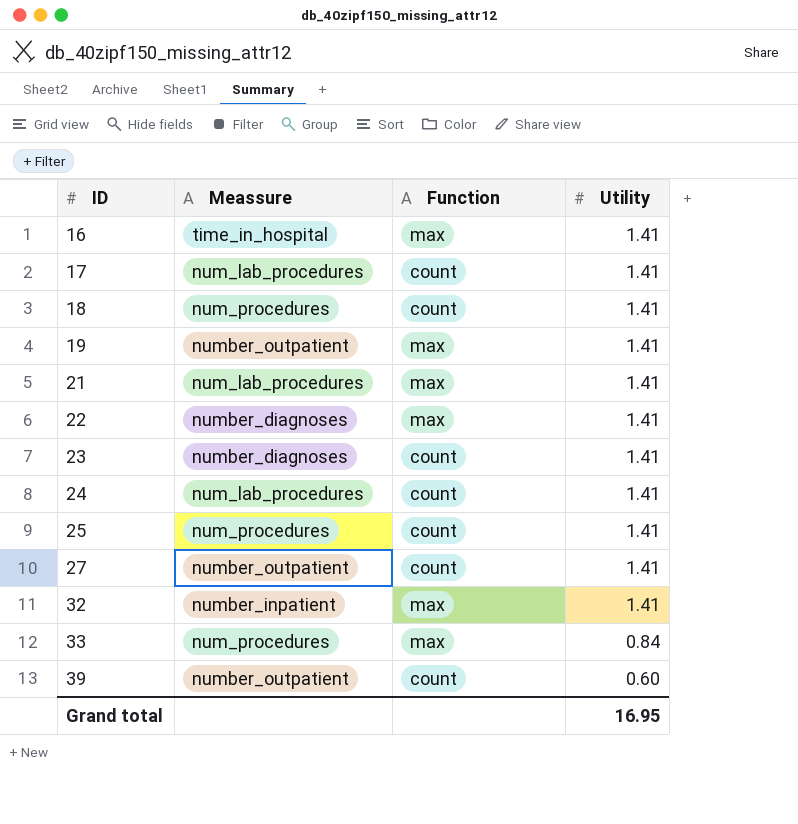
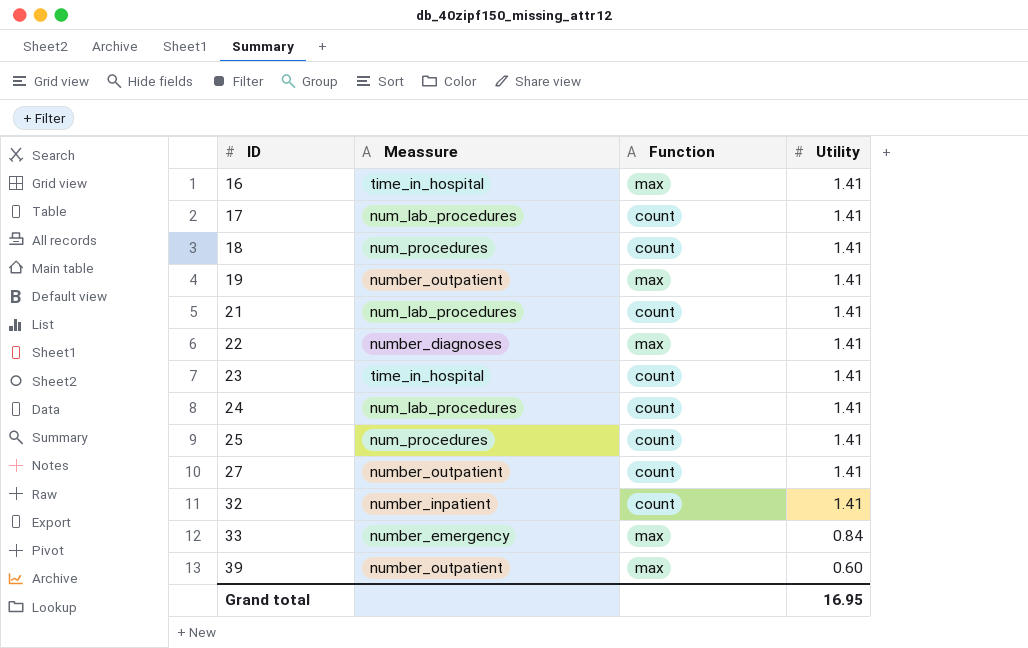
21 | Function: max -> count
23 | Meassure: number_diagnoses -> time_in_hospital
32 | Function: max -> count
33 | Meassure: num_procedures -> number_emergency
39 | Function: count -> max

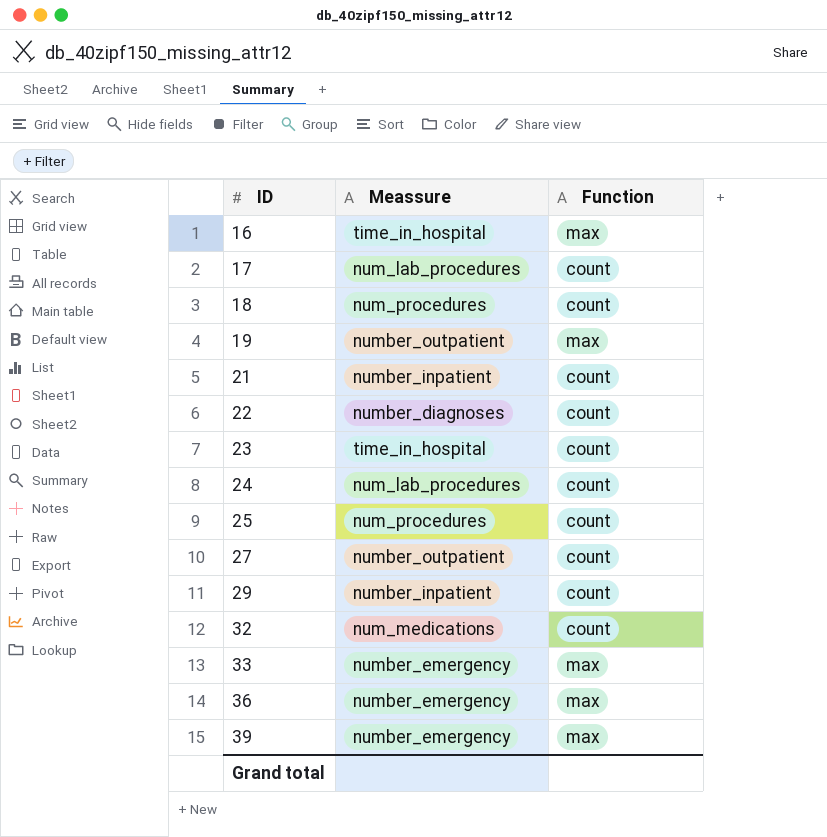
column Utility | position: 4 -> none
21 | Meassure: num_lab_procedures -> number_inpatient
22 | Function: max -> count
row 29: none -> number_inpatient | count
32 | Meassure: number_inpatient -> num_medications
row 36: none -> number_emergency | max
39 | Meassure: number_outpatient -> number_emergency

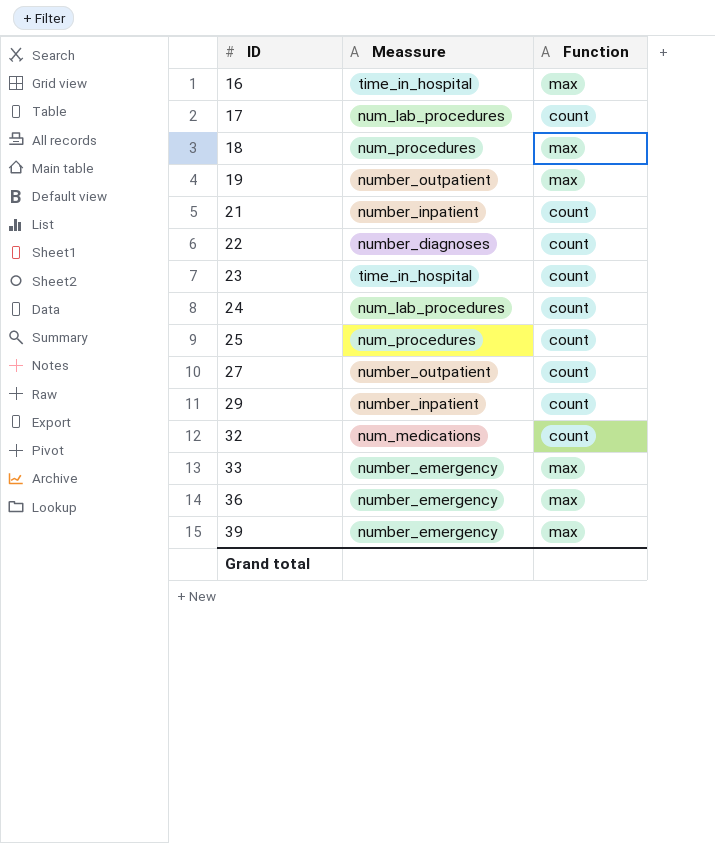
18 | Function: count -> max

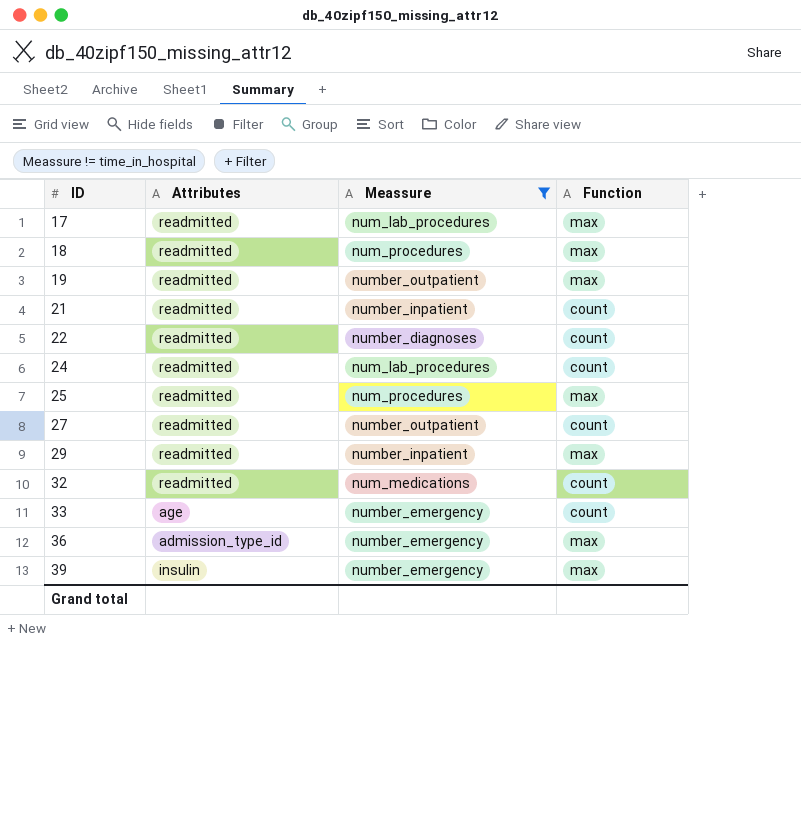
filter: none -> Meassure != time_in_hospital
column Attributes | position: none -> 2
17 | Function: count -> max
25 | Function: count -> max
29 | Function: count -> max
33 | Function: max -> count

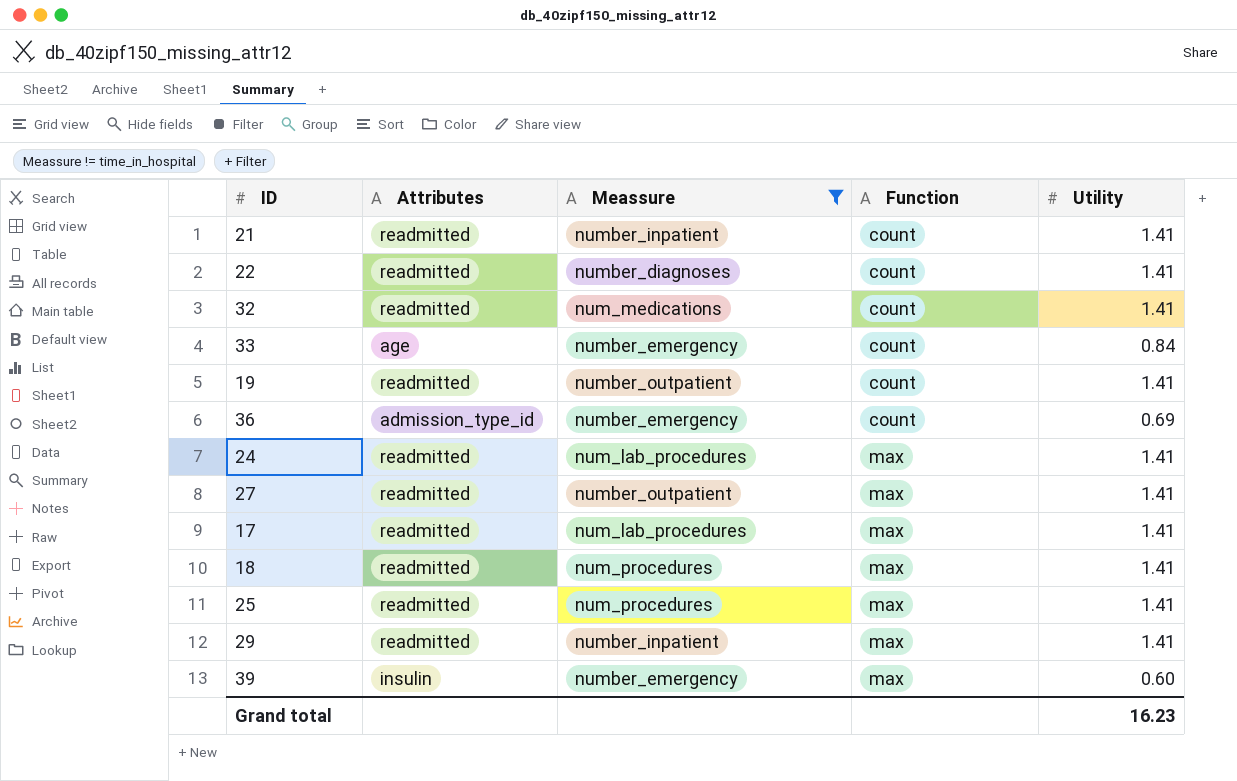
row order: ID ascending -> Function ascending
column Utility | position: none -> 5
19 | Function: max -> count
36 | Function: max -> count
24 | Function: count -> max
27 | Function: count -> max

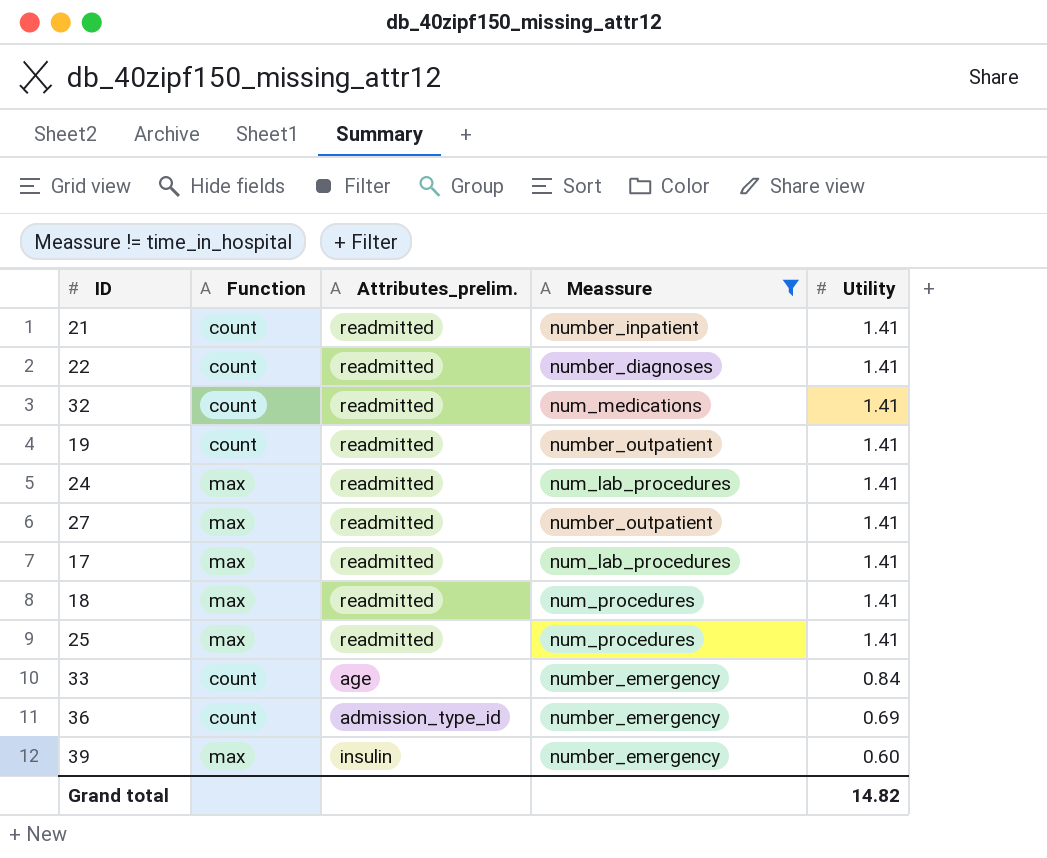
row order: Function ascending -> Utility descending
column Function | position: 4 -> 2
column name: Attributes -> Attributes_prelim.
row 29: readmitted | number_inpatient | max | 1.41 -> none
Grand total | Utility: 16.23 -> 14.82

